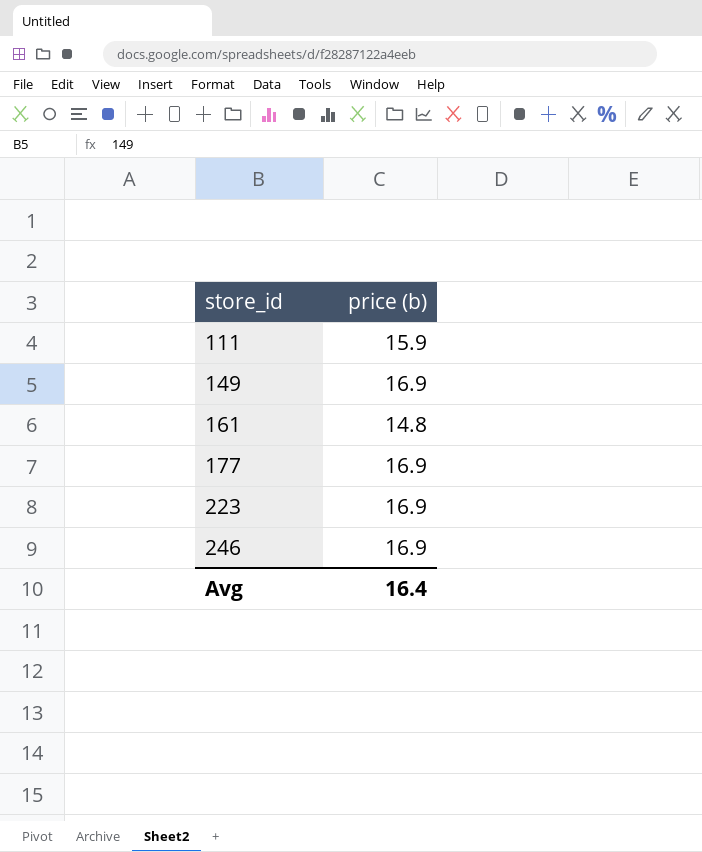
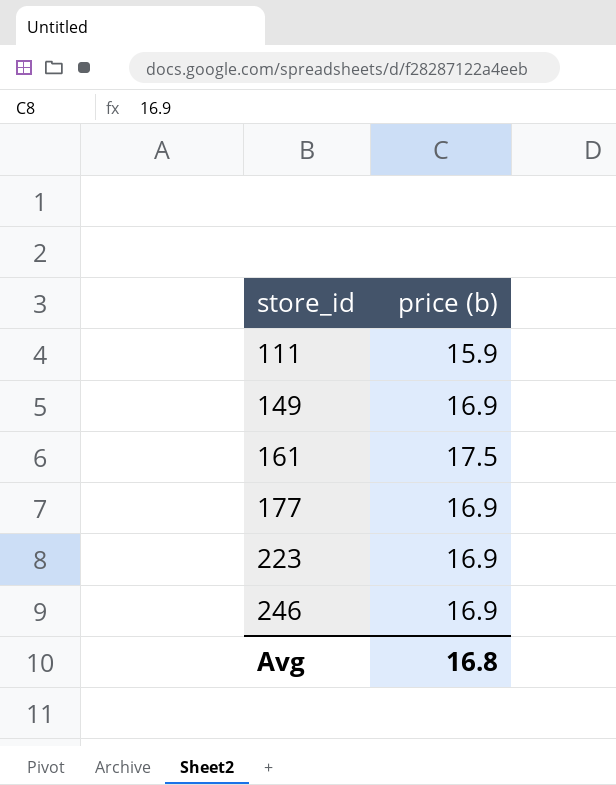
161 | price (b): 14.8 -> 17.5
Avg | price (b): 16.4 -> 16.8

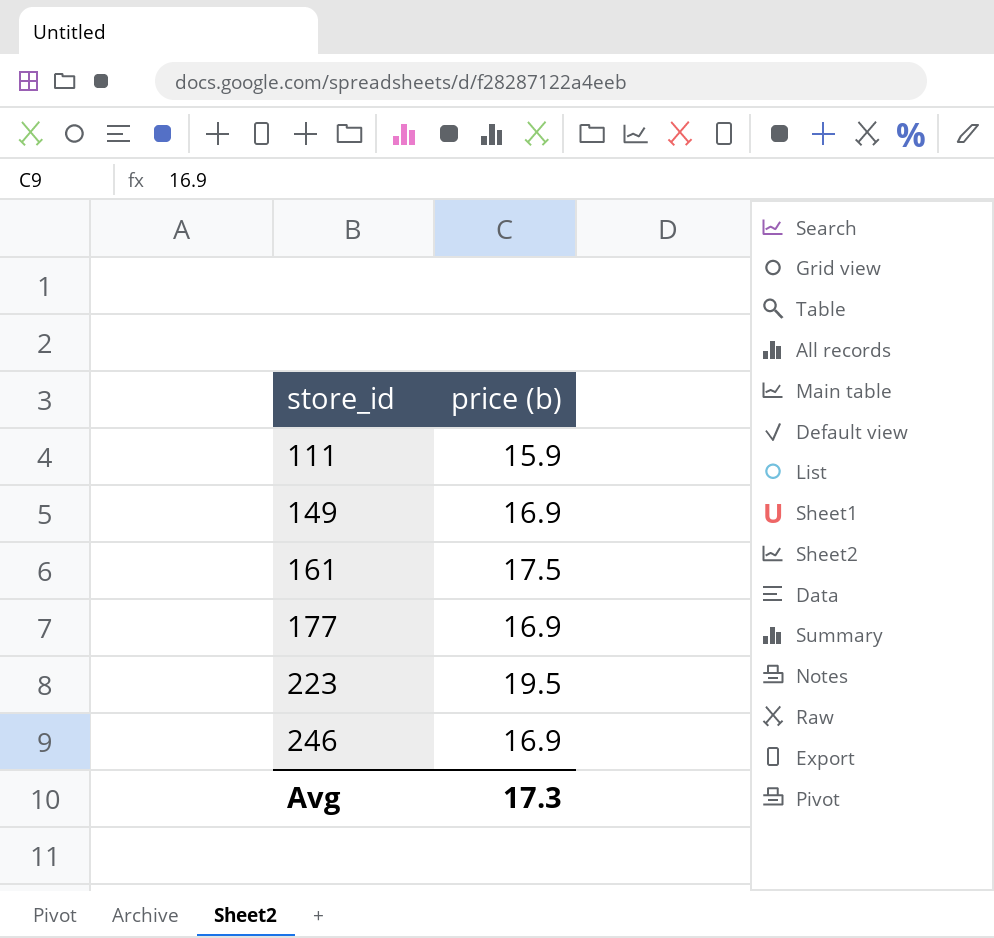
223 | price (b): 16.9 -> 19.5
Avg | price (b): 16.8 -> 17.3

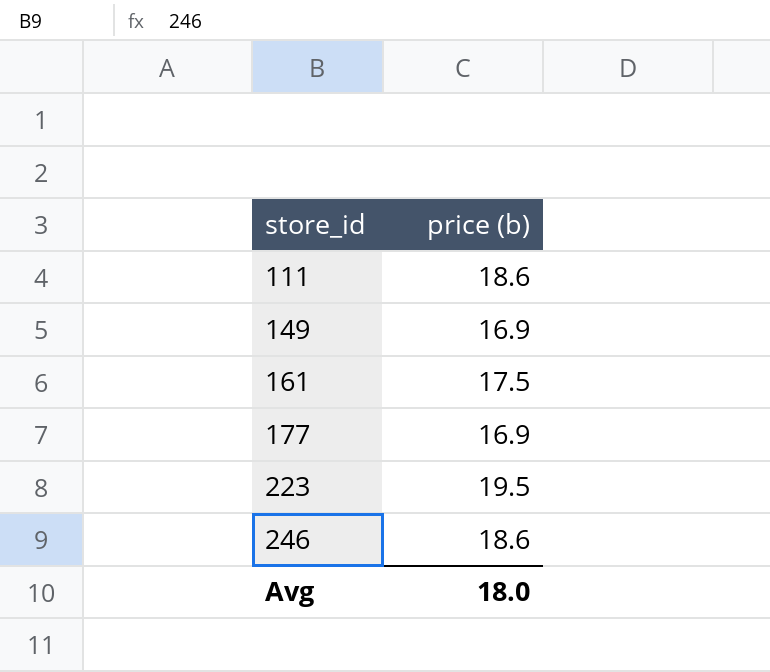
111 | price (b): 15.9 -> 18.6
246 | price (b): 16.9 -> 18.6
Avg | price (b): 17.3 -> 18.0

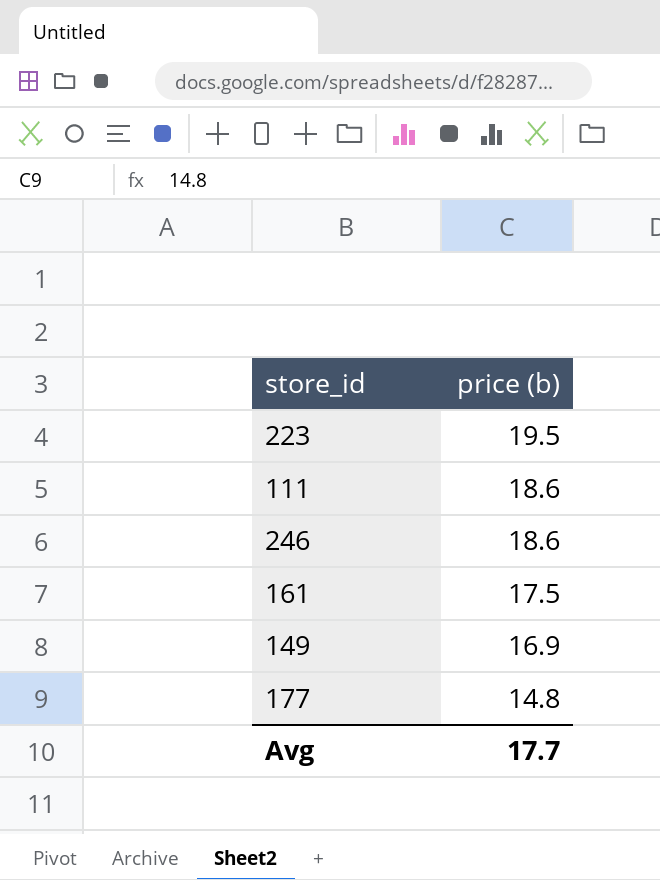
row order: store_id ascending -> price (b) descending
177 | price (b): 16.9 -> 14.8
Avg | price (b): 18.0 -> 17.7

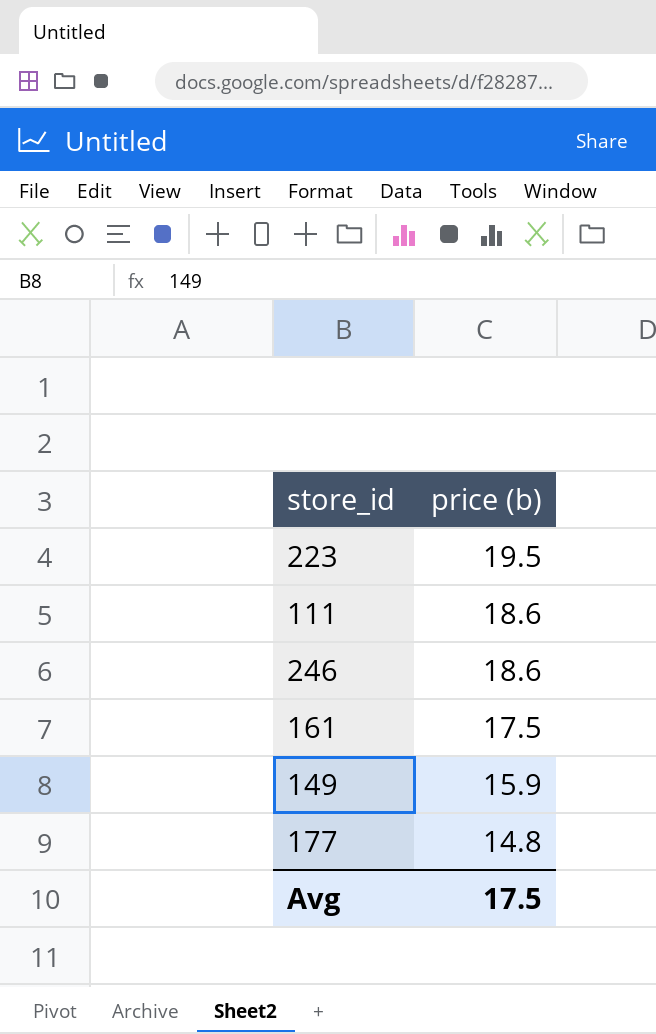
149 | price (b): 16.9 -> 15.9
Avg | price (b): 17.7 -> 17.5

